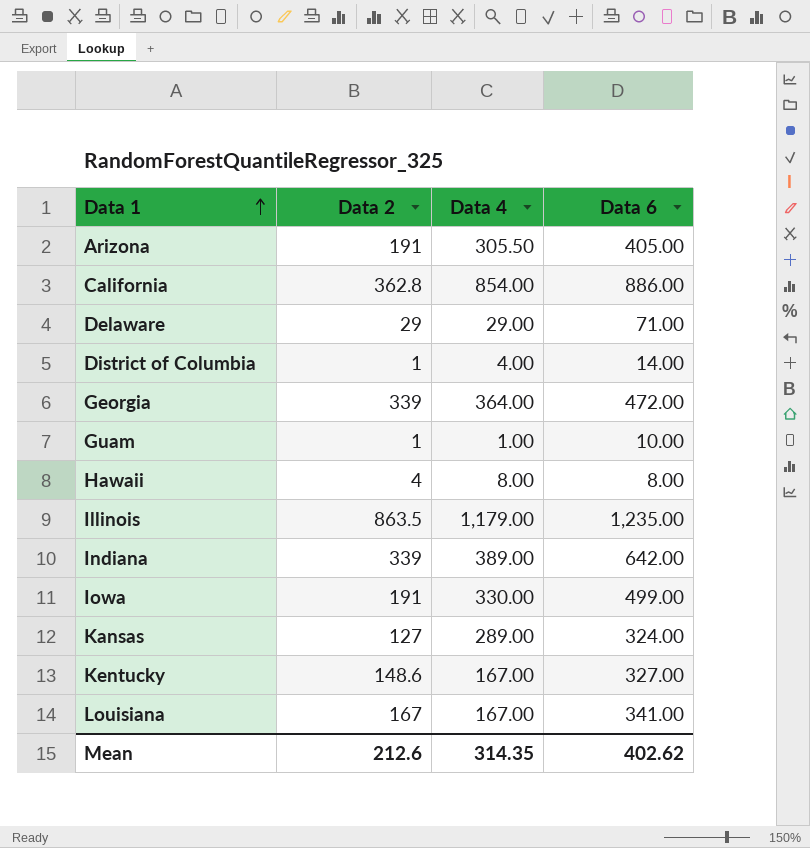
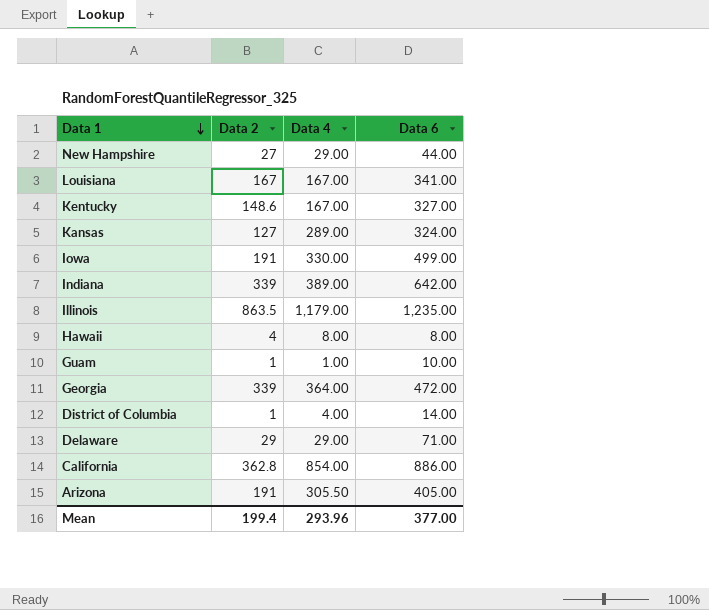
row order: Data 1 ascending -> Data 1 descending
row New Hampshire: none -> 27 | 29.00 | 44.00
Mean | Data 2: 212.6 -> 199.4
Mean | Data 4: 314.35 -> 293.96
Mean | Data 6: 402.62 -> 377.00

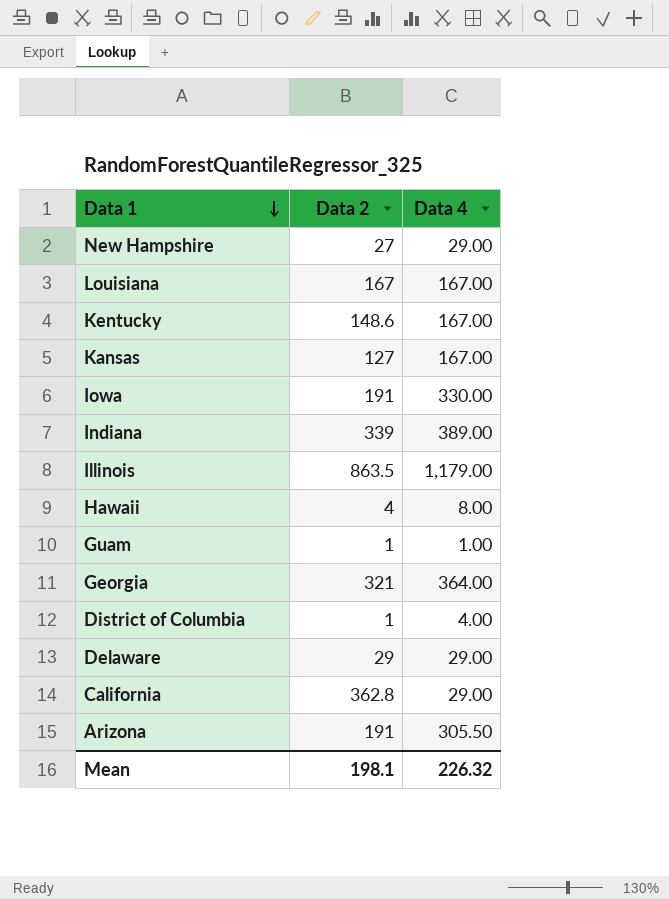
column Data 6 | position: 4 -> none
Kansas | Data 4: 289.00 -> 167.00
Georgia | Data 2: 339 -> 321
California | Data 4: 854.00 -> 29.00
Mean | Data 2: 199.4 -> 198.1
Mean | Data 4: 293.96 -> 226.32

